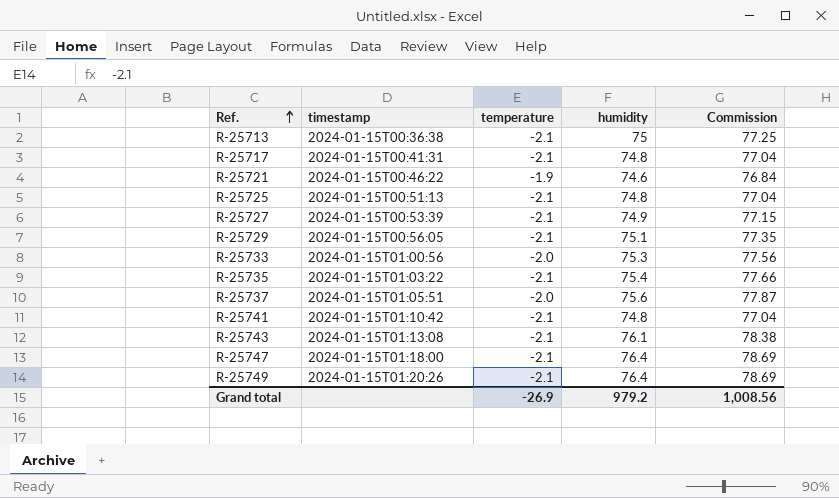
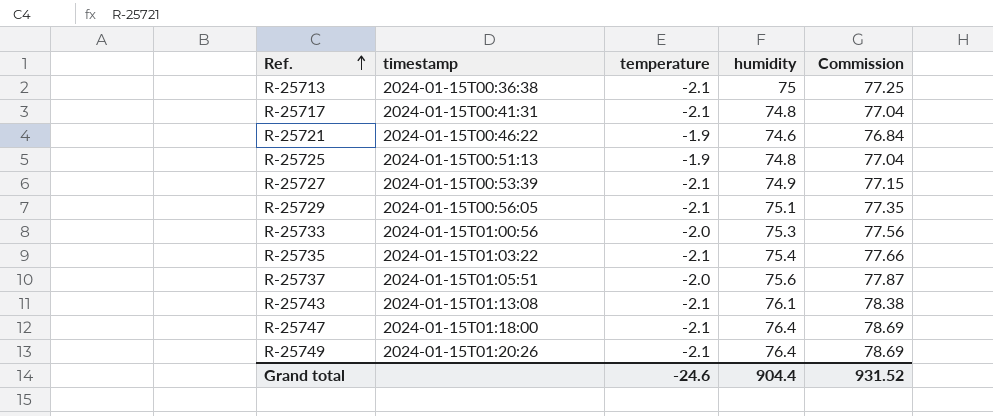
row R-25741: 2024-01-15T01:10:42 | -2.1 | 74.8 | 77.04 -> none
R-25725 | temperature: -2.1 -> -1.9
Grand total | temperature: -26.9 -> -24.6
Grand total | humidity: 979.2 -> 904.4
Grand total | Commission: 1,008.56 -> 931.52

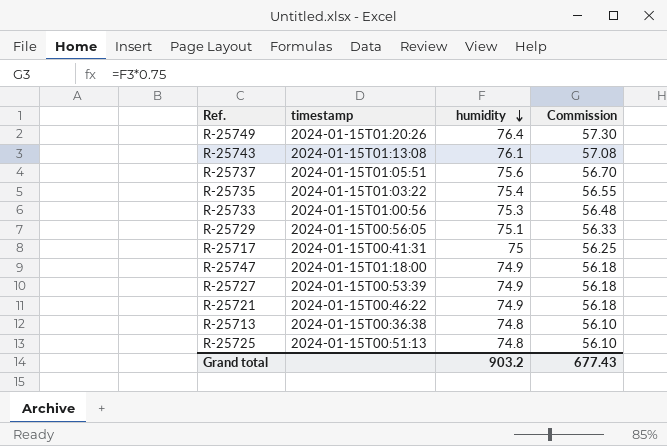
row order: Ref. ascending -> humidity descending
column temperature | position: 3 -> none
column Commission | formula: [humidity] * 1.03 -> [humidity] * 0.75
R-25717 | humidity: 74.8 -> 75
R-25747 | humidity: 76.4 -> 74.9
R-25721 | humidity: 74.6 -> 74.9
R-25713 | humidity: 75 -> 74.8
Grand total | humidity: 904.4 -> 903.2
Grand total | Commission: 931.52 -> 677.43

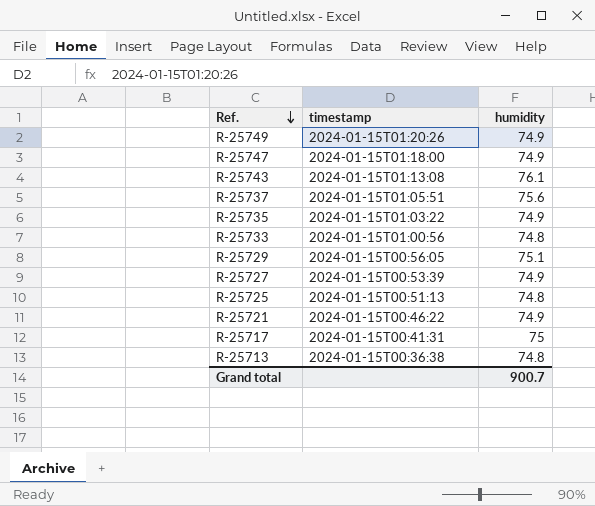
row order: humidity descending -> Ref. descending
column Commission | formula: [humidity] * 0.75 -> none
R-25749 | humidity: 76.4 -> 74.9
R-25735 | humidity: 75.4 -> 74.9
R-25733 | humidity: 75.3 -> 74.8
Grand total | humidity: 903.2 -> 900.7

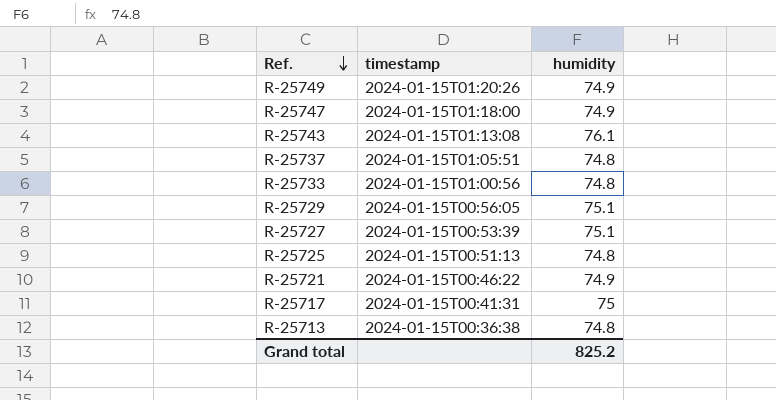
row R-25735: 2024-01-15T01:03:22 | 74.9 -> none
R-25737 | humidity: 75.6 -> 74.8
R-25727 | humidity: 74.9 -> 75.1
Grand total | humidity: 900.7 -> 825.2

